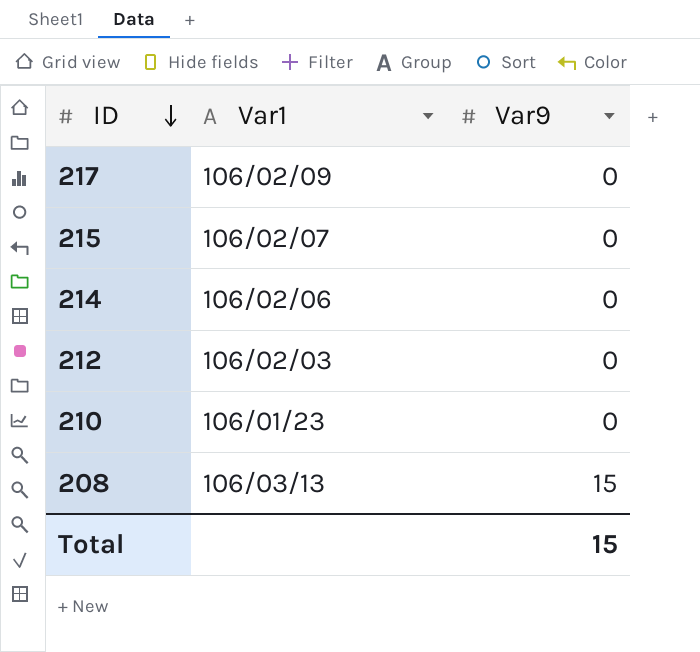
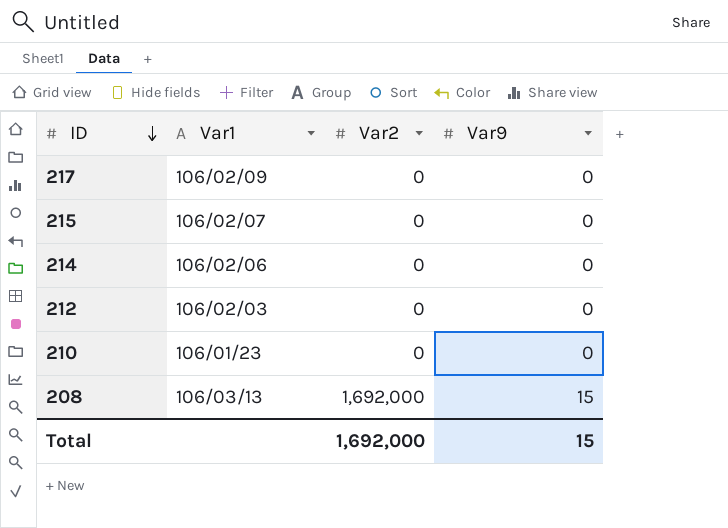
column Var2 | position: none -> 3

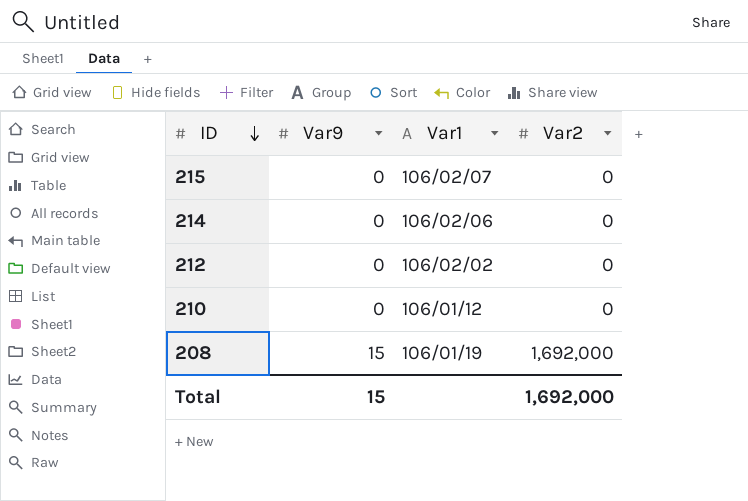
column Var9 | position: 4 -> 2
row 217: 106/02/09 | 0 | 0 -> none
212 | Var1: 106/02/03 -> 106/02/02
210 | Var1: 106/01/23 -> 106/01/12
208 | Var1: 106/03/13 -> 106/01/19

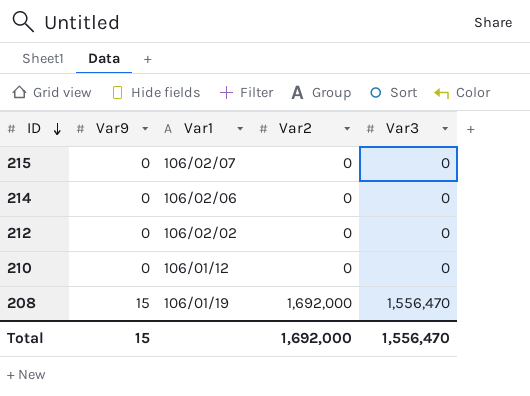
column Var3 | position: none -> 5

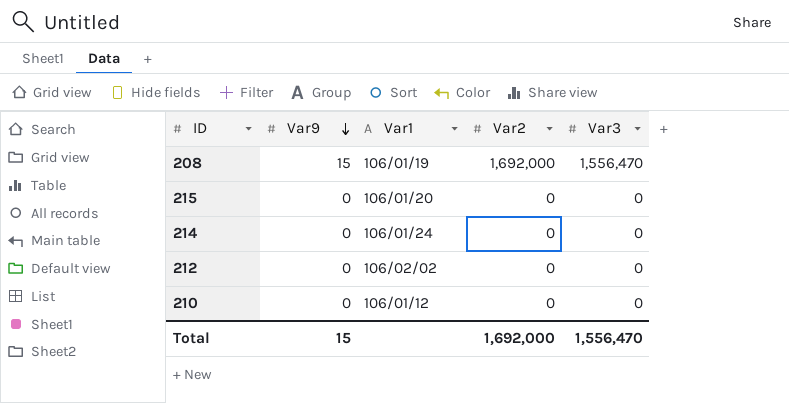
row order: ID descending -> Var9 descending
215 | Var1: 106/02/07 -> 106/01/20
214 | Var1: 106/02/06 -> 106/01/24

